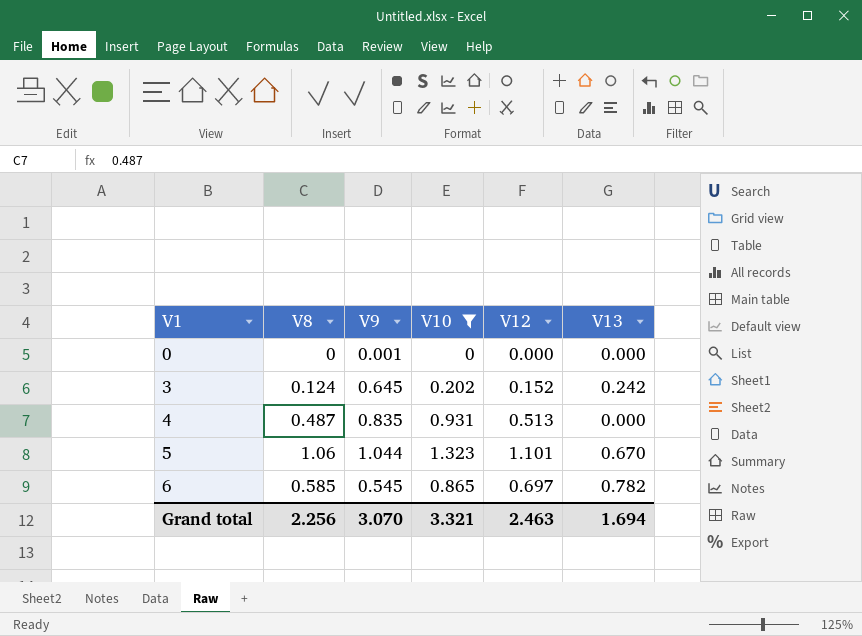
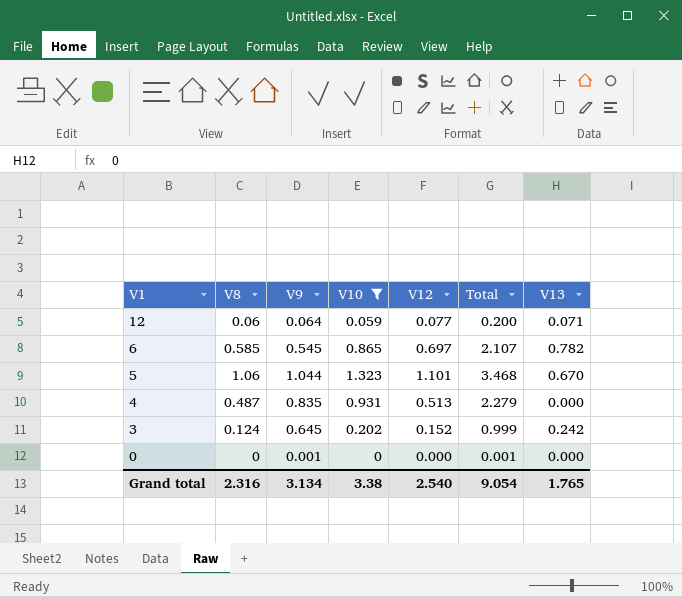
row order: V1 ascending -> V1 descending
column Total | formula: none -> [V9] + [V10] + [V12]
row 12: none -> 0.06 | 0.064 | 0.059 | 0.077 | 0.200 | 0.071
Grand total | V8: 2.256 -> 2.316
Grand total | V9: 3.070 -> 3.134
Grand total | V10: 3.321 -> 3.38
Grand total | V12: 2.463 -> 2.540
Grand total | V13: 1.694 -> 1.765

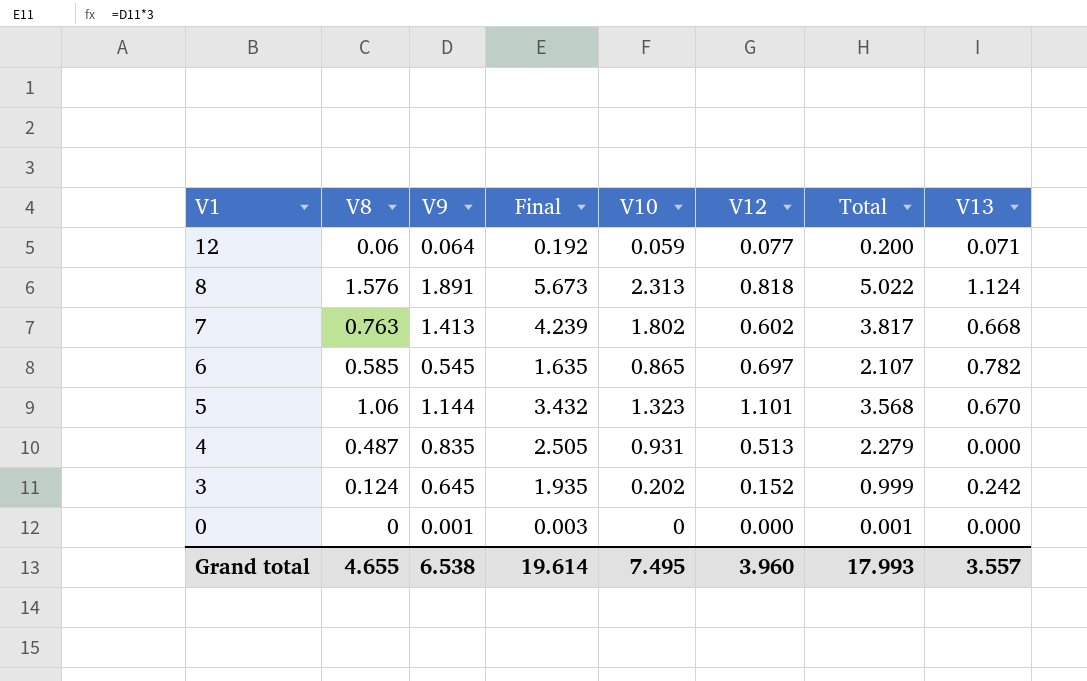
filter: V10 <= 1.323 -> none
column Final | formula: none -> [V9] * 3
5 | V9: 1.044 -> 1.144
5 | Total: 3.468 -> 3.568
Grand total | V8: 2.316 -> 4.655
Grand total | V9: 3.134 -> 6.538
Grand total | V10: 3.38 -> 7.495
Grand total | V12: 2.540 -> 3.960
Grand total | Total: 9.054 -> 17.993
Grand total | V13: 1.765 -> 3.557

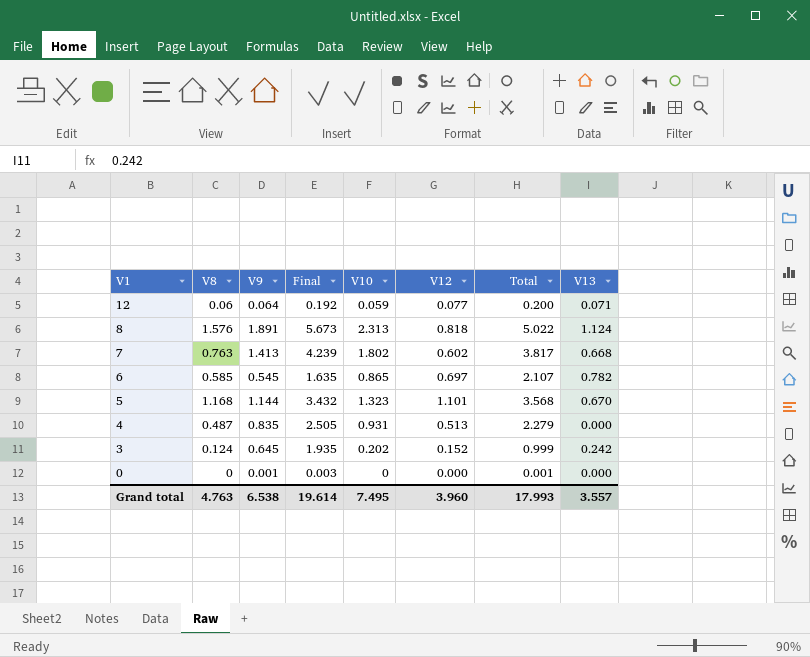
5 | V8: 1.06 -> 1.168
Grand total | V8: 4.655 -> 4.763

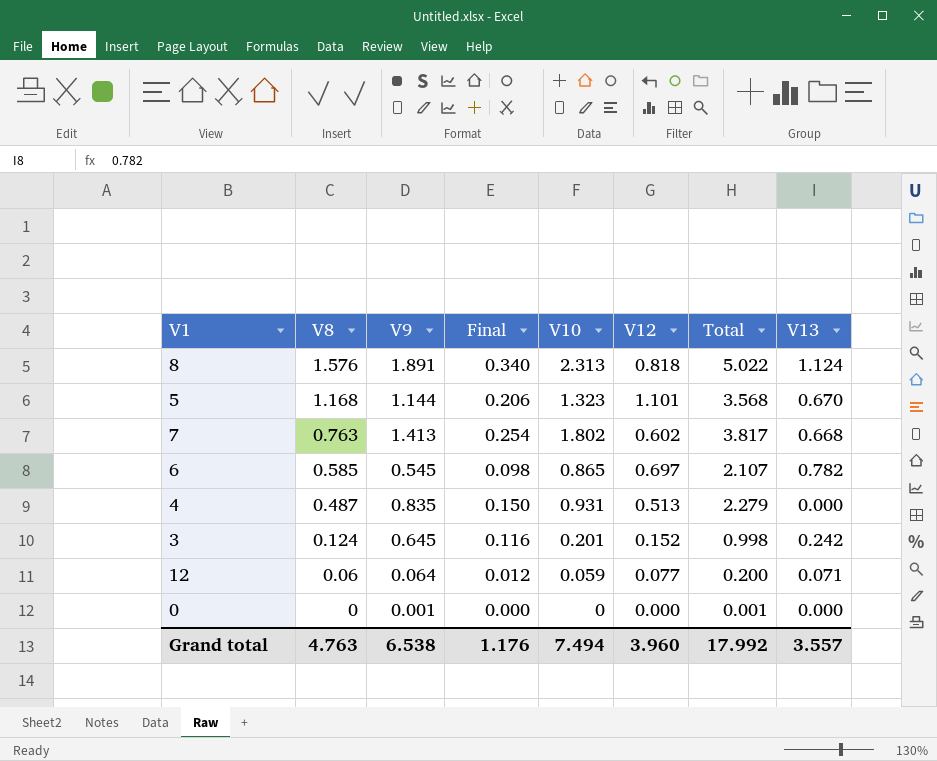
row order: V1 descending -> V8 descending
column Final | formula: [V9] * 3 -> [V9] * 0.18
3 | V10: 0.202 -> 0.201
3 | Total: 0.999 -> 0.998
Grand total | Final: 19.614 -> 1.176
Grand total | V10: 7.495 -> 7.494
Grand total | Total: 17.993 -> 17.992

